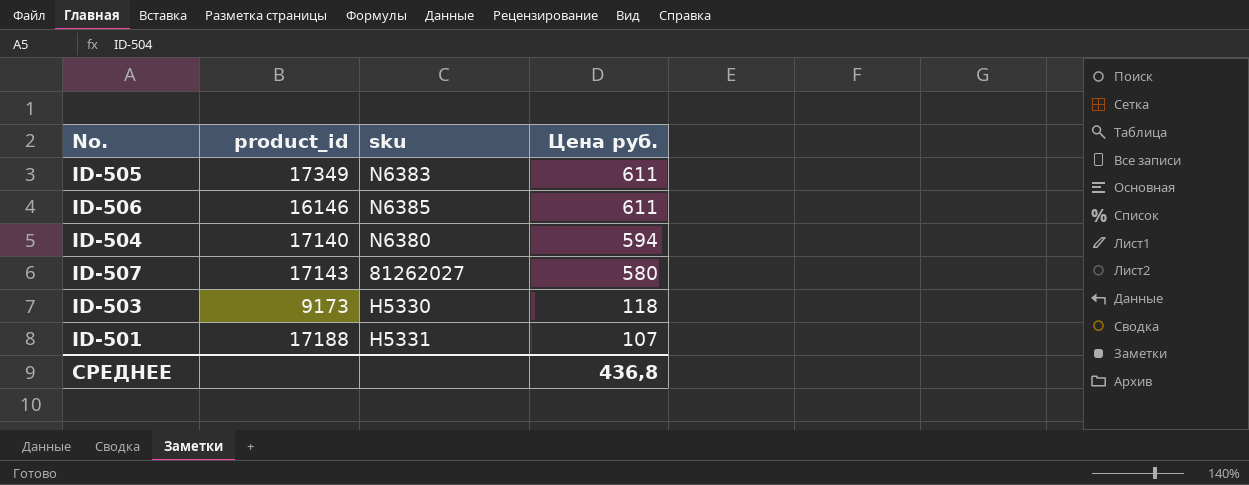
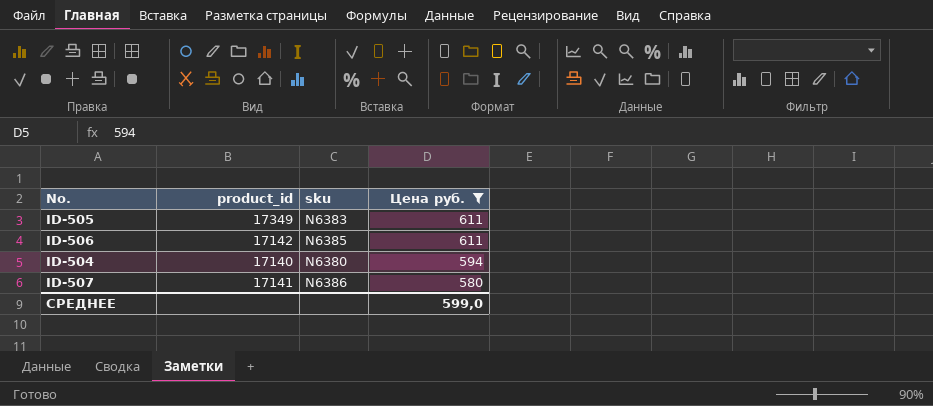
filter: none -> Цена руб. >= 580
ID-506 | product_id: 16146 -> 17142
ID-507 | product_id: 17143 -> 17141
ID-507 | sku: 81262027 -> N6386
СРЕДНЕЕ | Цена руб.: 436,8 -> 599,0

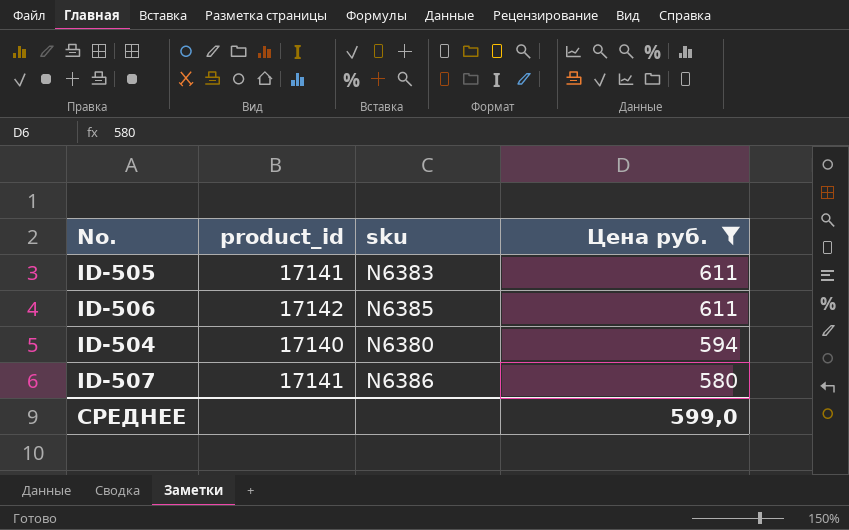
ID-505 | product_id: 17349 -> 17141

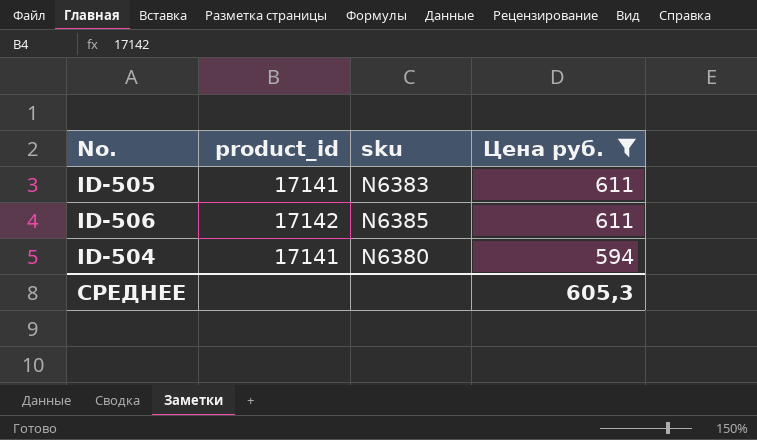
row ID-507: 17141 | N6386 | 580 -> none
ID-504 | product_id: 17140 -> 17141
СРЕДНЕЕ | Цена руб.: 599,0 -> 605,3

